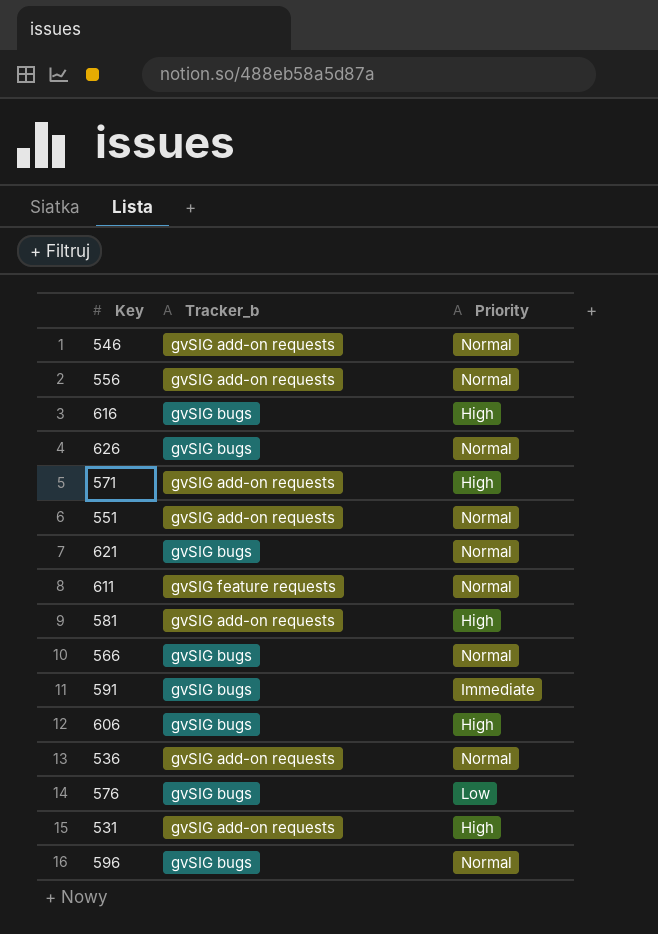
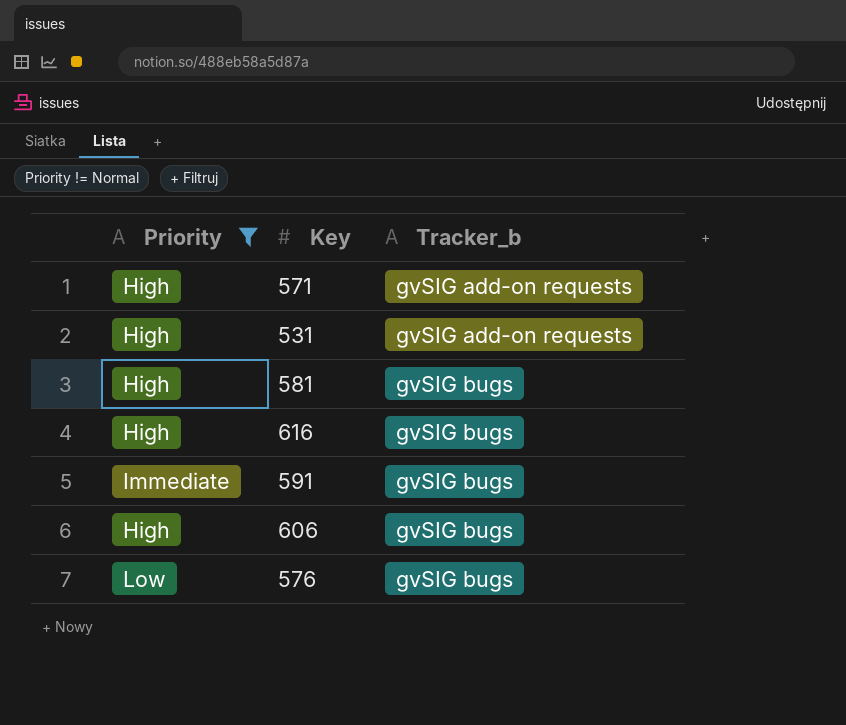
filter: none -> Priority != Normal
row order: none -> Tracker_b ascending
column Priority | position: 3 -> 1
581 | Tracker_b: gvSIG add-on requests -> gvSIG bugs

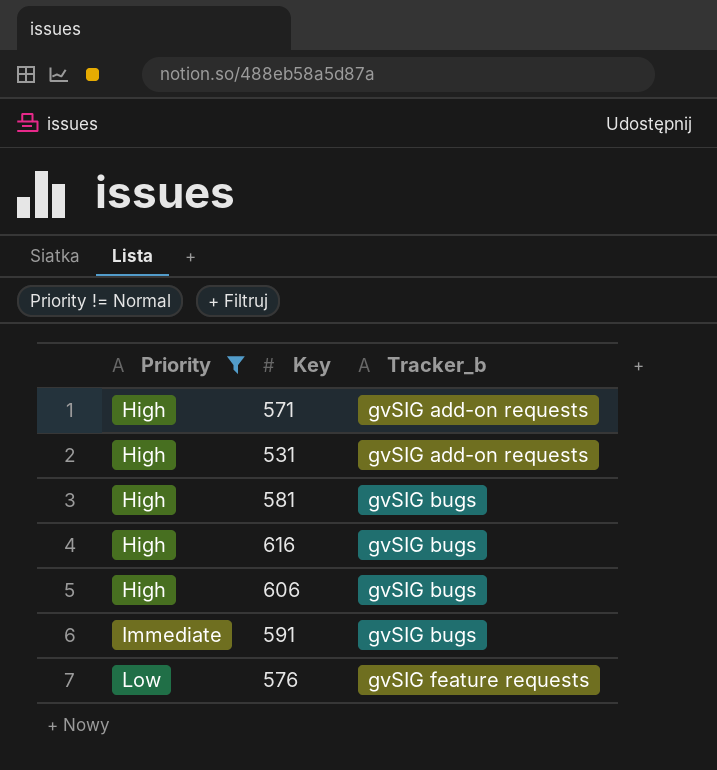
row order: Tracker_b ascending -> Priority ascending
576 | Tracker_b: gvSIG bugs -> gvSIG feature requests

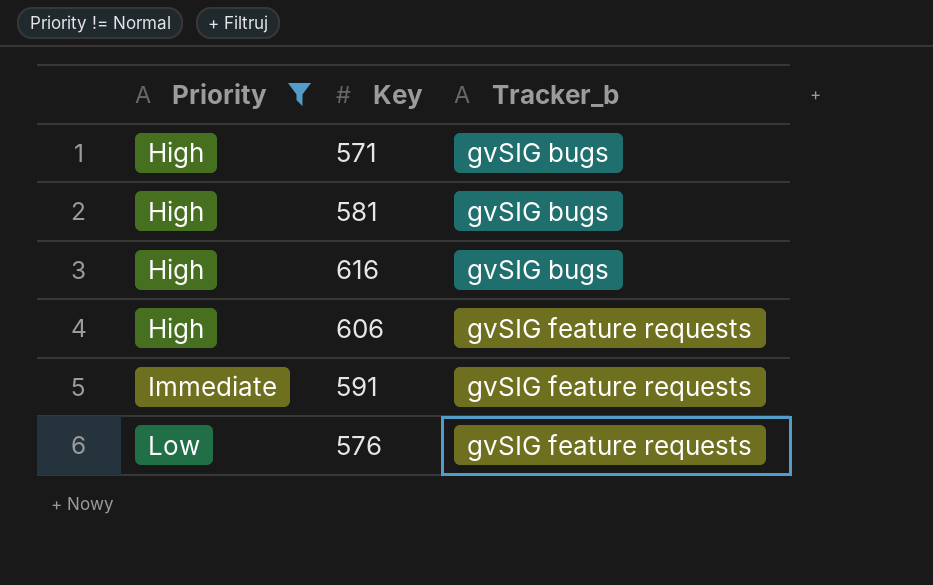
row 531: High | gvSIG add-on requests -> none
571 | Tracker_b: gvSIG add-on requests -> gvSIG bugs
606 | Tracker_b: gvSIG bugs -> gvSIG feature requests
591 | Tracker_b: gvSIG bugs -> gvSIG feature requests

